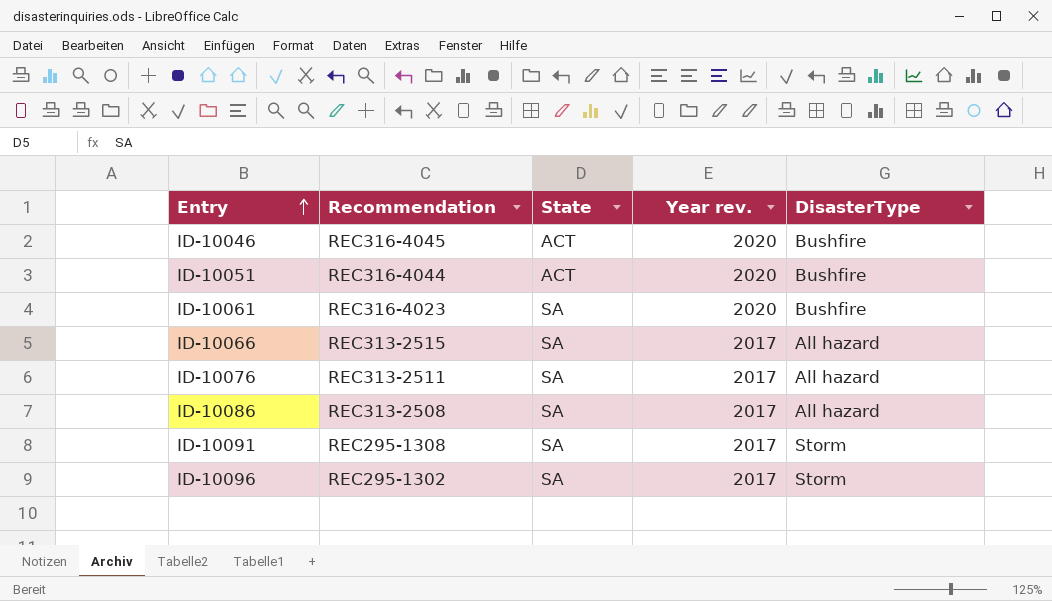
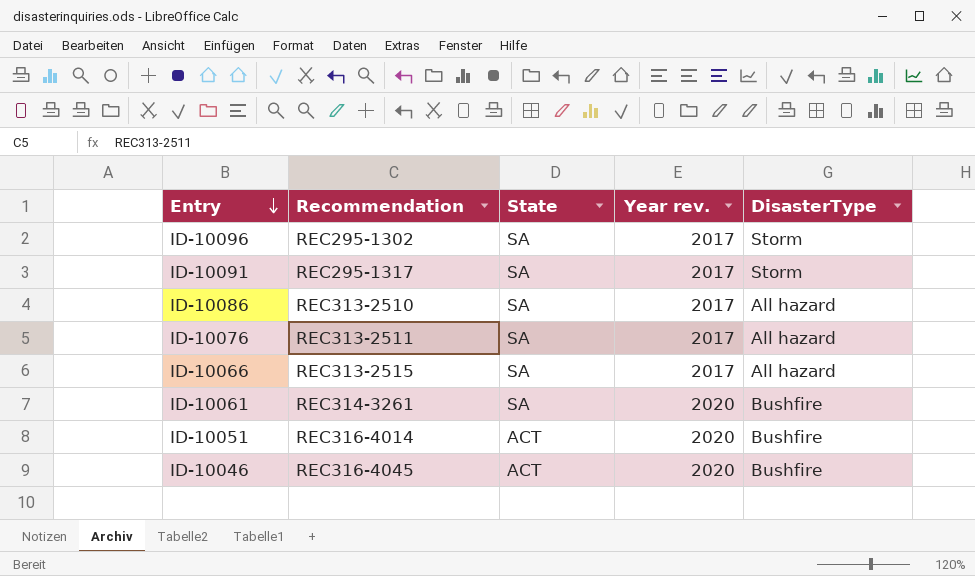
row order: Entry ascending -> Entry descending
ID-10091 | Recommendation: REC295-1308 -> REC295-1317
ID-10086 | Recommendation: REC313-2508 -> REC313-2510
ID-10061 | Recommendation: REC316-4023 -> REC314-3261
ID-10051 | Recommendation: REC316-4044 -> REC316-4014

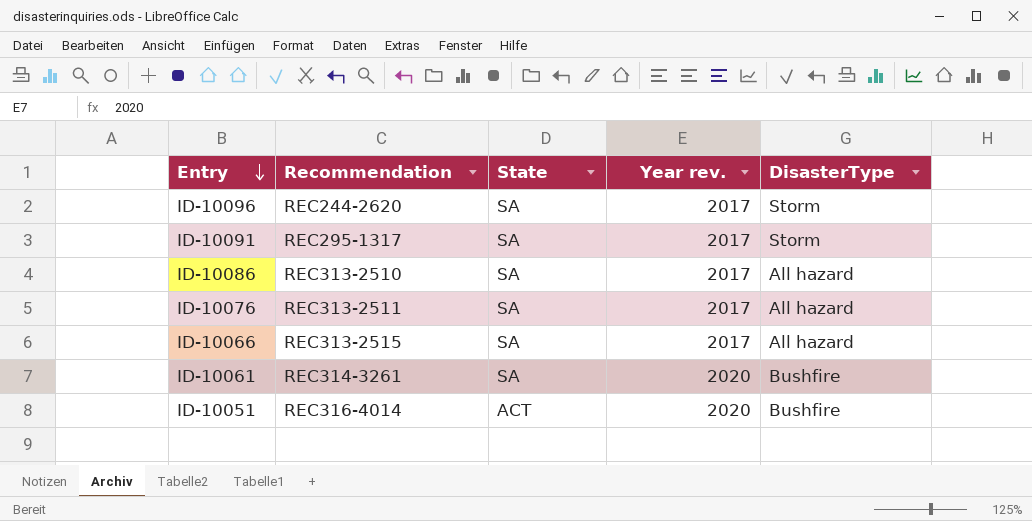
row ID-10046: REC316-4045 | ACT | 2020 | Bushfire -> none
ID-10096 | Recommendation: REC295-1302 -> REC244-2620

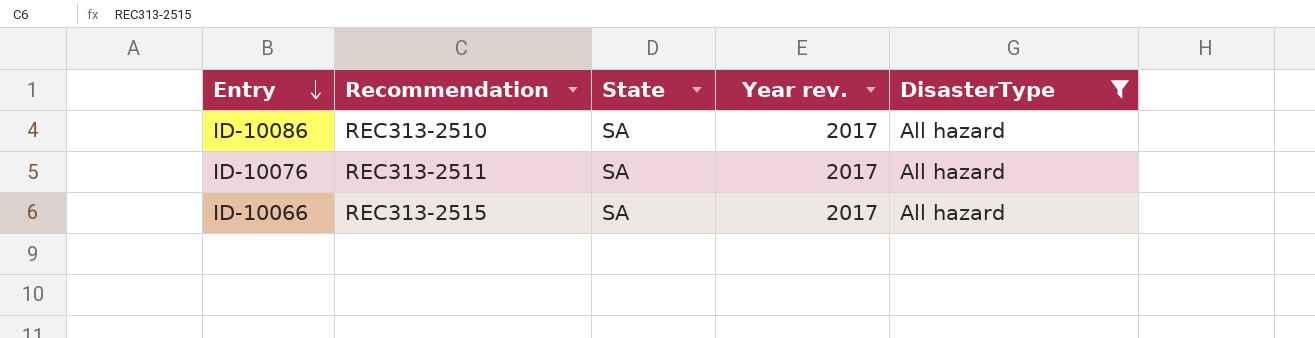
filter: none -> DisasterType = All hazard

